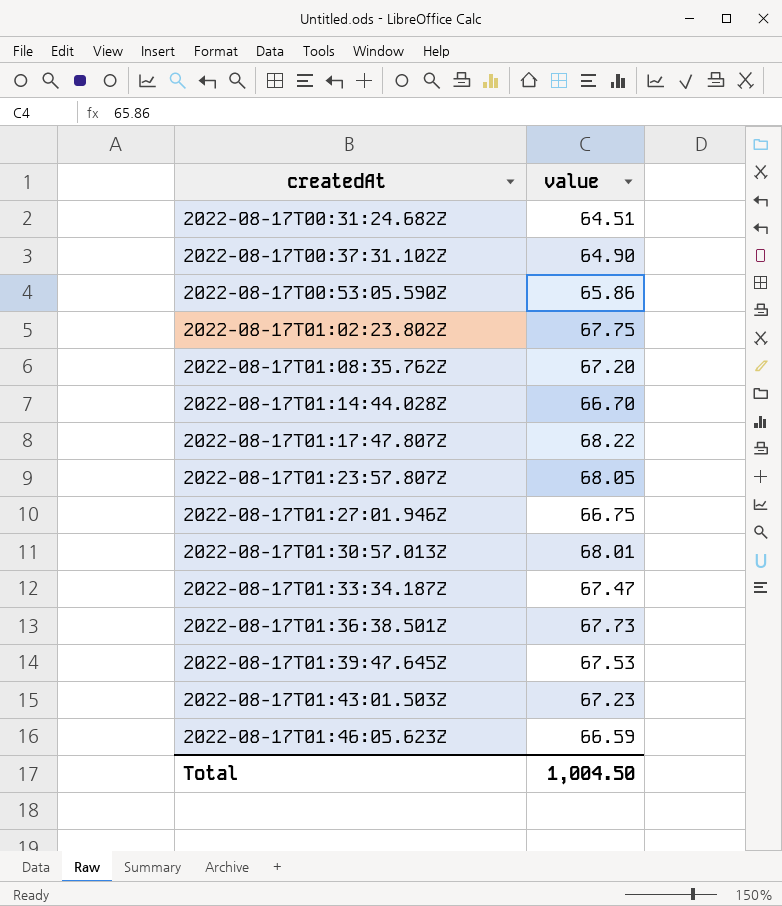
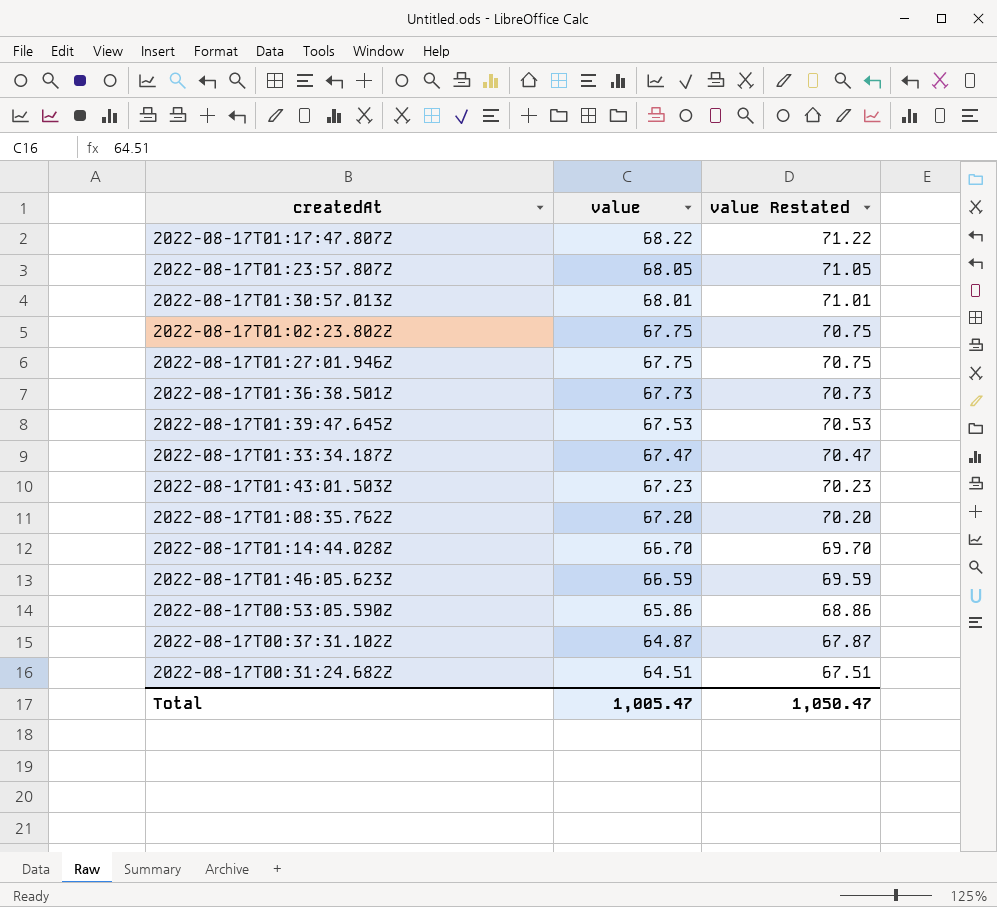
row order: createdAt ascending -> value descending
column value Restated | formula: none -> [value] + 3
2022-08-17T01:27:01.946Z | value: 66.75 -> 67.75
2022-08-17T00:37:31.102Z | value: 64.90 -> 64.87
Total | value: 1,004.50 -> 1,005.47

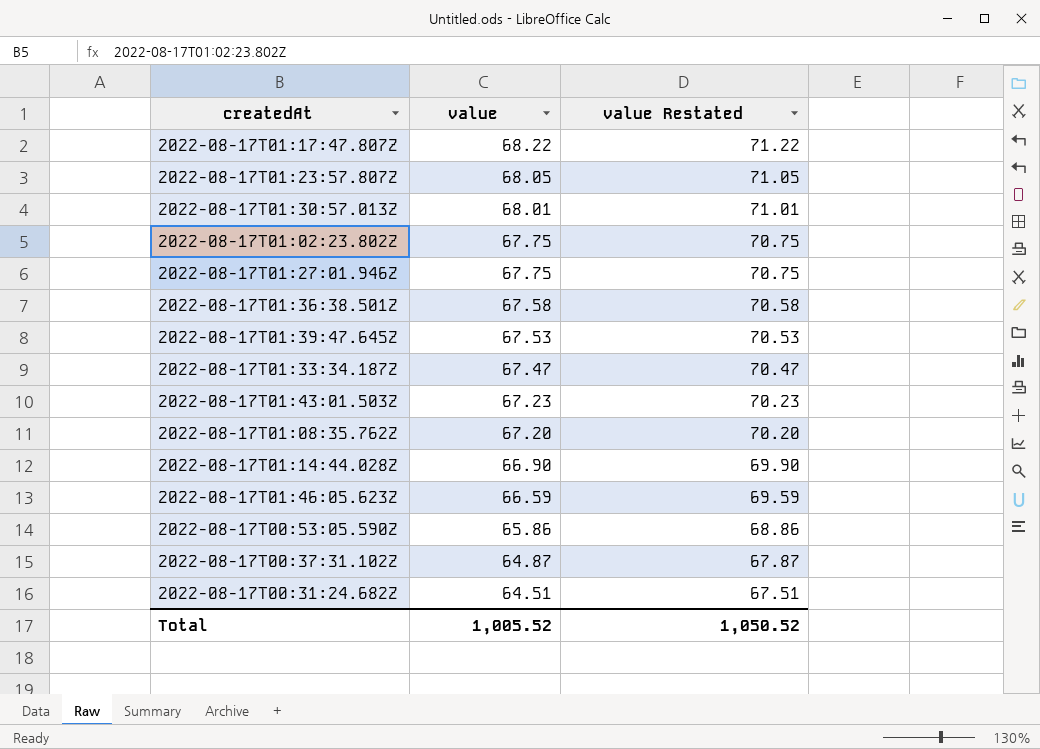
2022-08-17T01:36:38.501Z | value: 67.73 -> 67.58
2022-08-17T01:36:38.501Z | value Restated: 70.73 -> 70.58
2022-08-17T01:14:44.028Z | value: 66.70 -> 66.90
2022-08-17T01:14:44.028Z | value Restated: 69.70 -> 69.90
Total | value: 1,005.47 -> 1,005.52
Total | value Restated: 1,050.47 -> 1,050.52

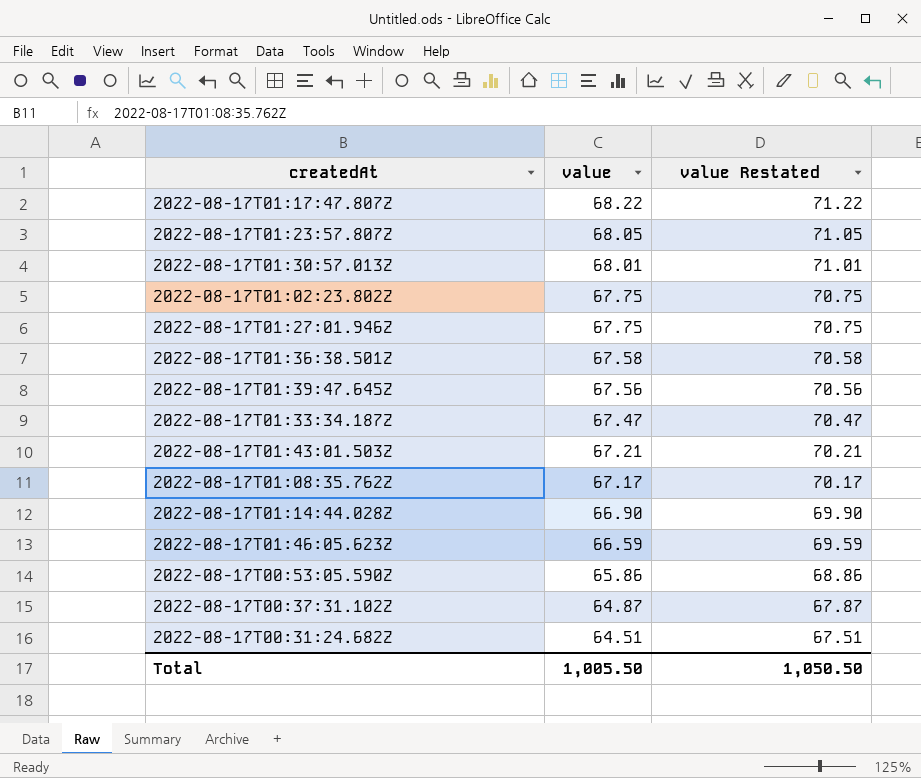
2022-08-17T01:39:47.645Z | value: 67.53 -> 67.56
2022-08-17T01:39:47.645Z | value Restated: 70.53 -> 70.56
2022-08-17T01:43:01.503Z | value: 67.23 -> 67.21
2022-08-17T01:43:01.503Z | value Restated: 70.23 -> 70.21
2022-08-17T01:08:35.762Z | value: 67.20 -> 67.17
2022-08-17T01:08:35.762Z | value Restated: 70.20 -> 70.17
Total | value: 1,005.52 -> 1,005.50
Total | value Restated: 1,050.52 -> 1,050.50

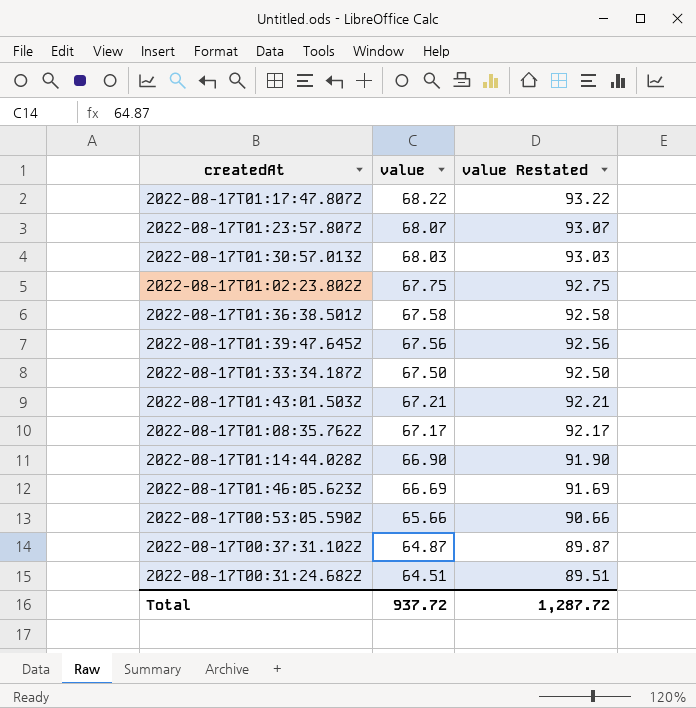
column value Restated | formula: [value] + 3 -> [value] + 25
row 2022-08-17T01:27:01.946Z: 67.75 | 70.75 -> none
2022-08-17T01:23:57.807Z | value: 68.05 -> 68.07
2022-08-17T01:30:57.013Z | value: 68.01 -> 68.03
2022-08-17T01:33:34.187Z | value: 67.47 -> 67.50
2022-08-17T01:46:05.623Z | value: 66.59 -> 66.69
2022-08-17T00:53:05.590Z | value: 65.86 -> 65.66
Total | value: 1,005.50 -> 937.72
Total | value Restated: 1,050.50 -> 1,287.72

